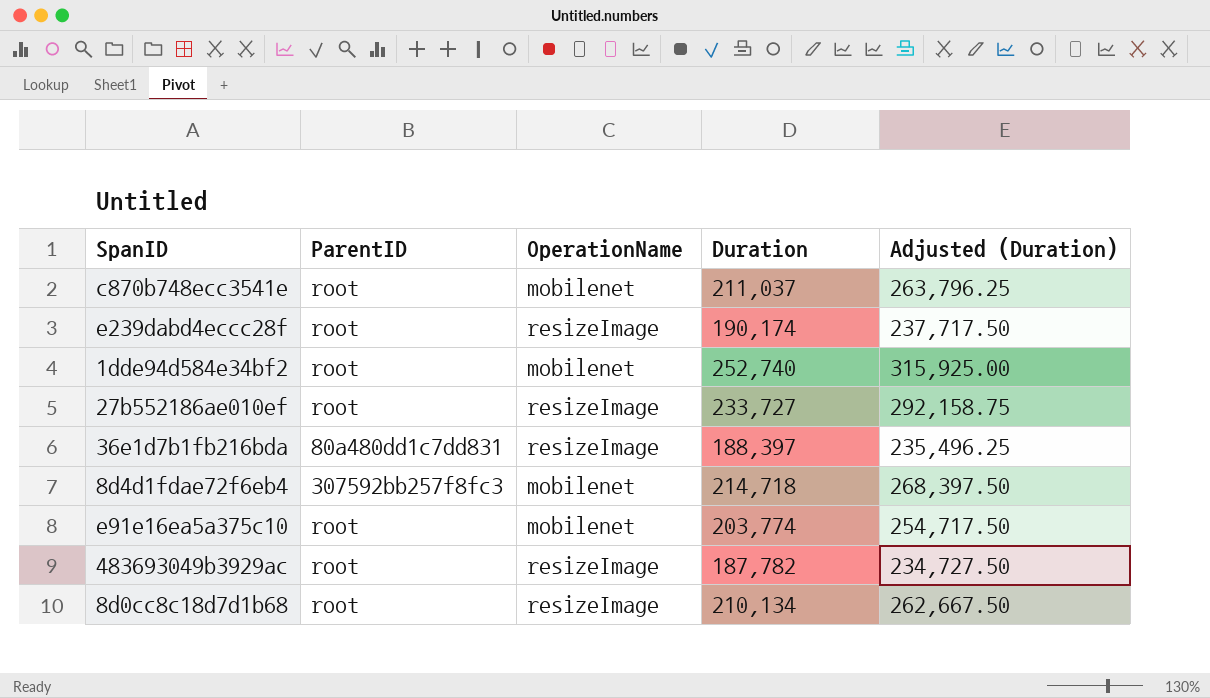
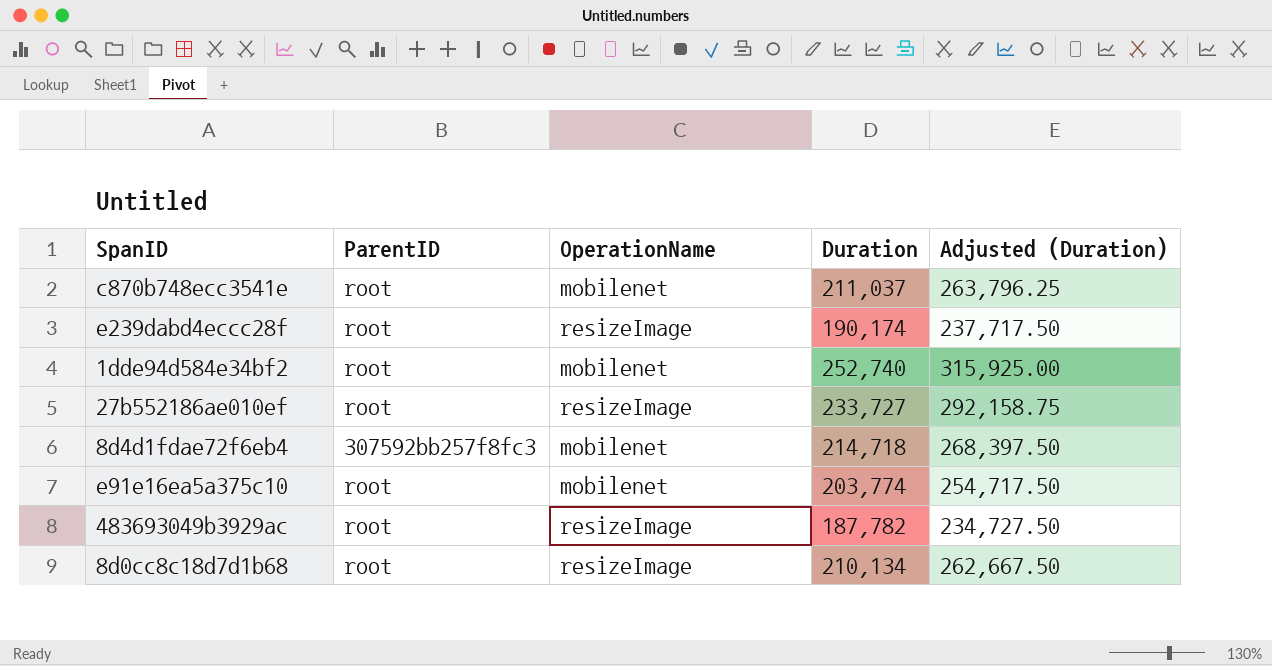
row 36e1d7b1fb216bda: 80a480dd1c7dd831 | resizeImage | 188,397 | 235,496.25 -> none

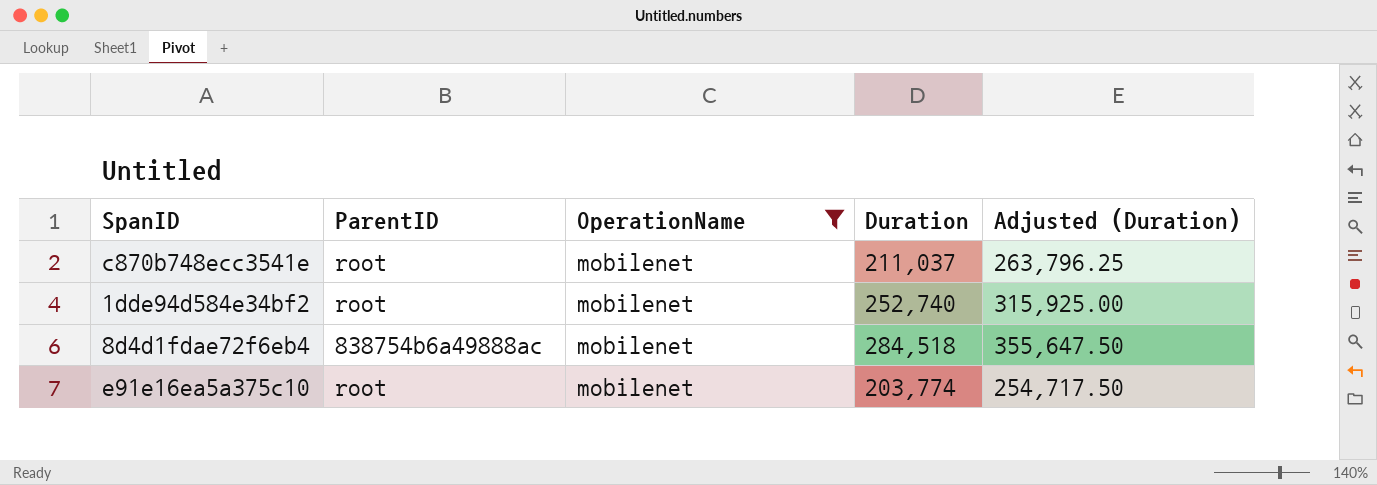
filter: none -> OperationName = mobilenet
8d4d1fdae72f6eb4 | ParentID: 307592bb257f8fc3 -> 838754b6a49888ac
8d4d1fdae72f6eb4 | Duration: 214,718 -> 284,518
8d4d1fdae72f6eb4 | Adjusted (Duration): 268,397.50 -> 355,647.50

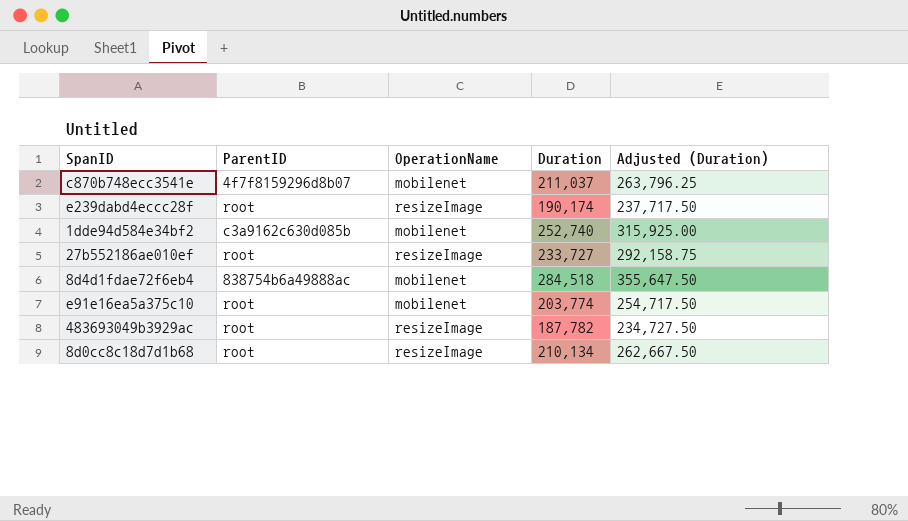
filter: OperationName = mobilenet -> none
c870b748ecc3541e | ParentID: root -> 4f7f8159296d8b07
1dde94d584e34bf2 | ParentID: root -> c3a9162c630d085b

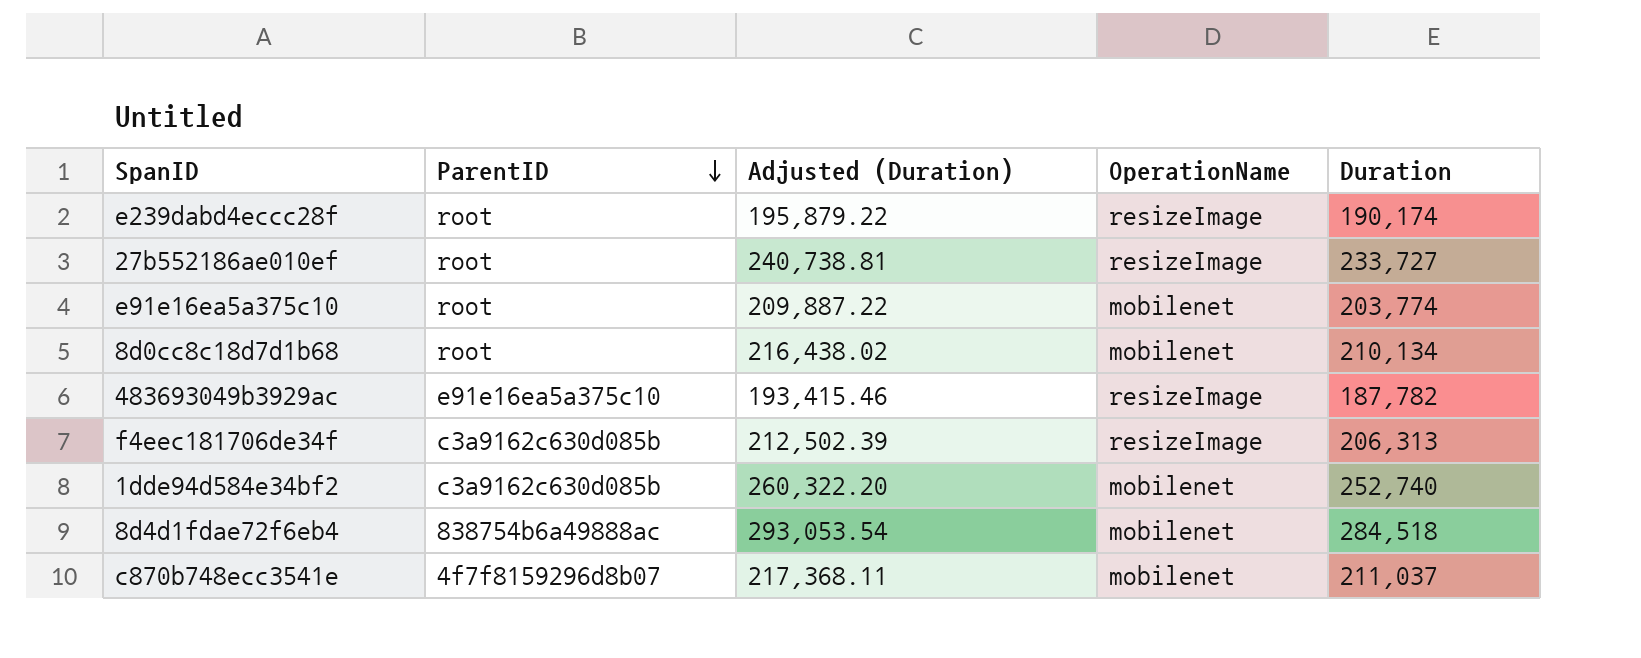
row order: none -> ParentID descending
column Adjusted (Duration) | formula: [Duration] * 1.25 -> [Duration] * 1.03
column Adjusted (Duration) | position: 5 -> 3
8d0cc8c18d7d1b68 | OperationName: resizeImage -> mobilenet
483693049b3929ac | ParentID: root -> e91e16ea5a375c10
row f4eec181706de34f: none -> c3a9162c630d085b | 212,502.39 | resizeImage | 206,313

